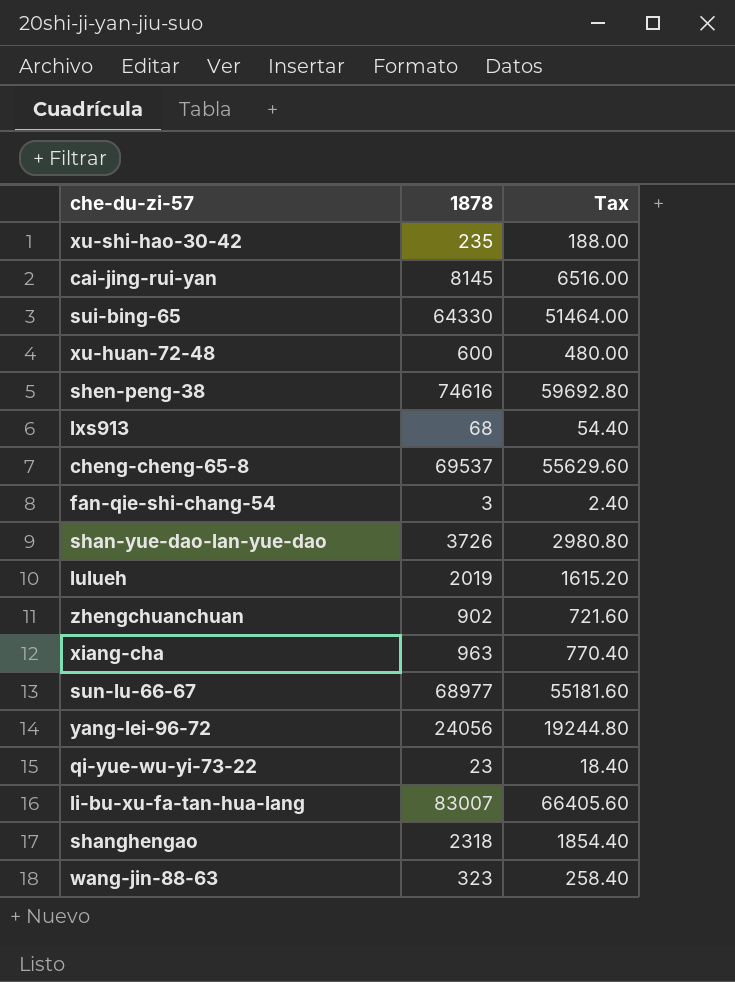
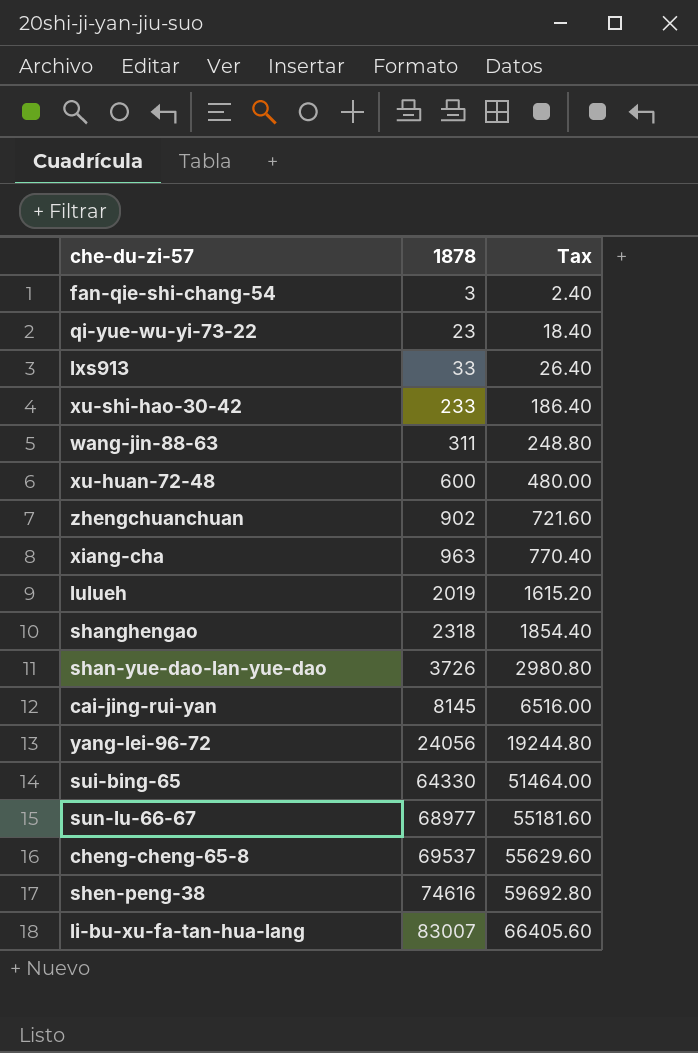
row order: none -> 1878 ascending
lxs913 | 1878: 68 -> 33
lxs913 | Tax: 54.40 -> 26.40
xu-shi-hao-30-42 | 1878: 235 -> 233
xu-shi-hao-30-42 | Tax: 188.00 -> 186.40
wang-jin-88-63 | 1878: 323 -> 311
wang-jin-88-63 | Tax: 258.40 -> 248.80

